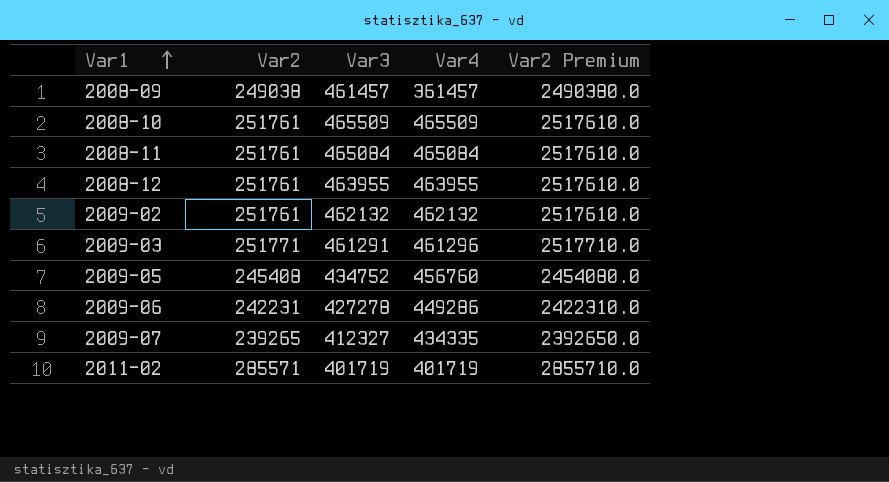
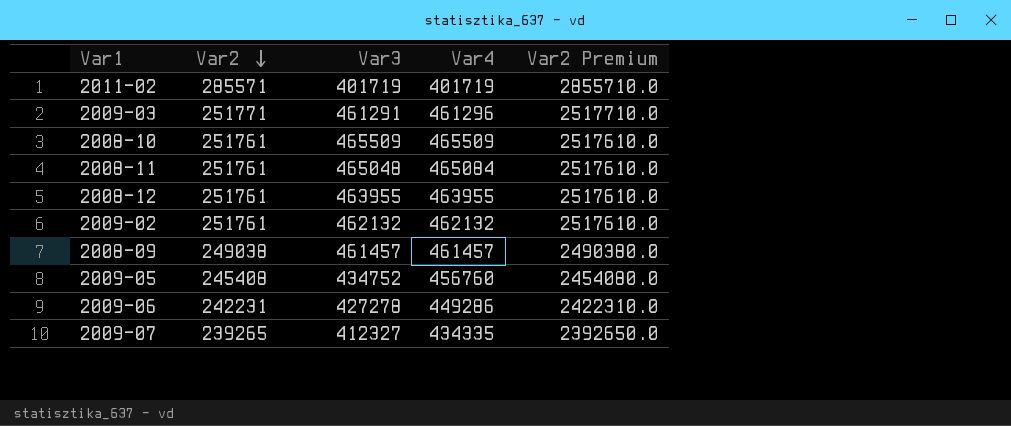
row order: Var1 ascending -> Var2 descending
2008-11 | Var3: 465084 -> 465048
2008-09 | Var4: 361457 -> 461457

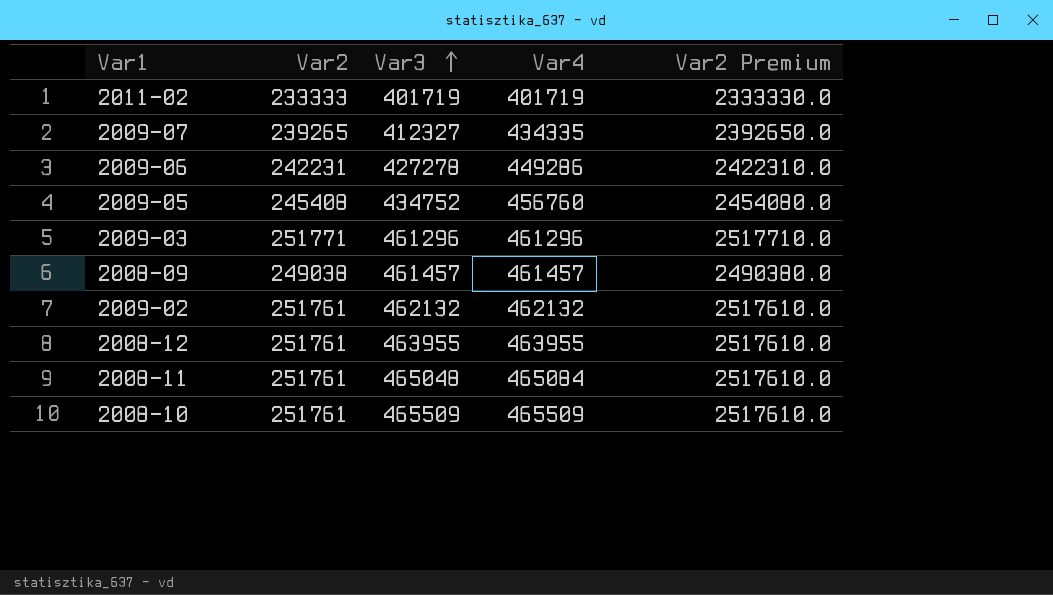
row order: Var2 descending -> Var3 ascending
2011-02 | Var2: 285571 -> 233333
2011-02 | Var2 Premium: 2855710.0 -> 2333330.0
2009-03 | Var3: 461291 -> 461296

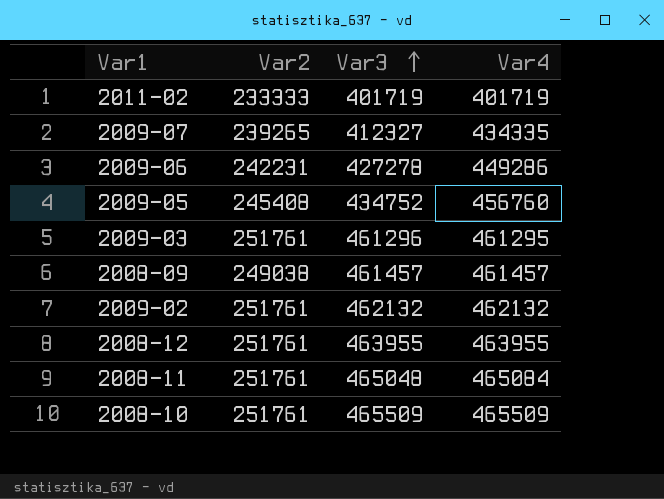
column Var2 Premium | formula: [Var2] * 10 -> none
2009-03 | Var2: 251771 -> 251761
2009-03 | Var4: 461296 -> 461295

